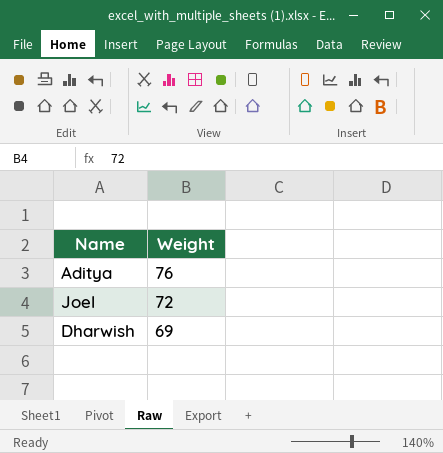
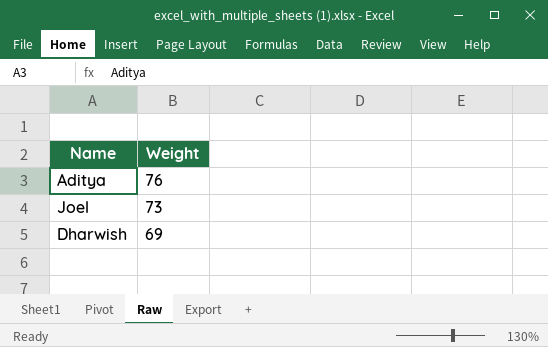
Joel | Weight: 72 -> 73

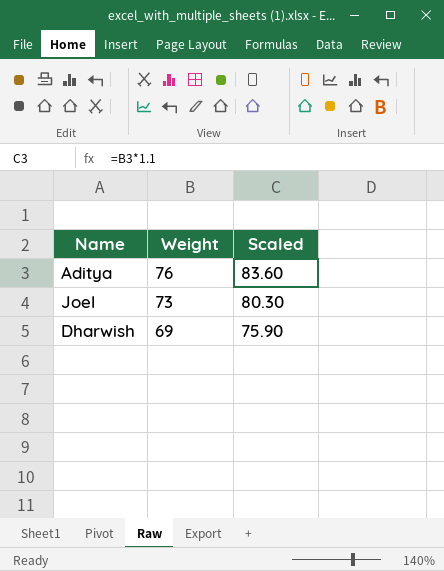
column Scaled | formula: none -> [Weight] * 1.1

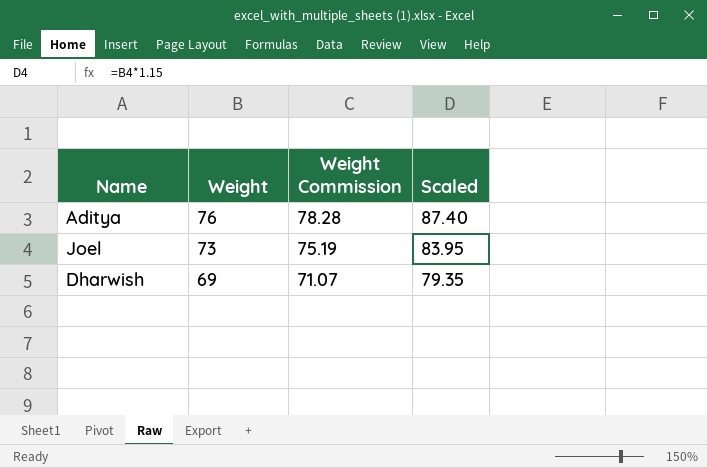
column Weight Commission | formula: none -> [Weight] * 1.03
column Scaled | formula: [Weight] * 1.1 -> [Weight] * 1.15

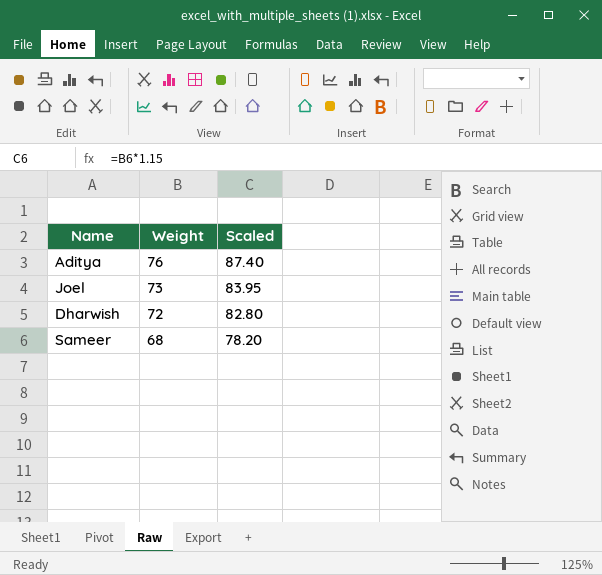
column Weight Commission | formula: [Weight] * 1.03 -> none
Dharwish | Weight: 69 -> 72
Dharwish | Scaled: 79.35 -> 82.80
row Sameer: none -> 68 | 78.20

